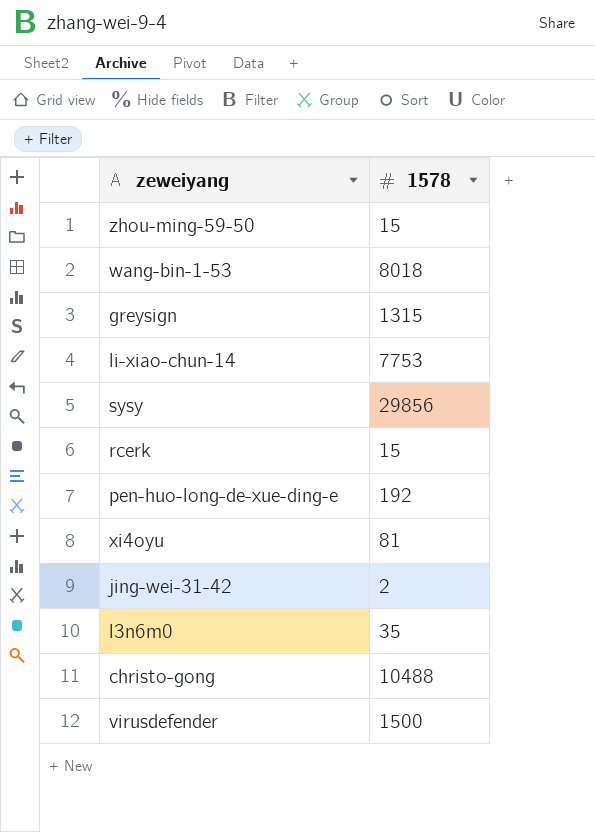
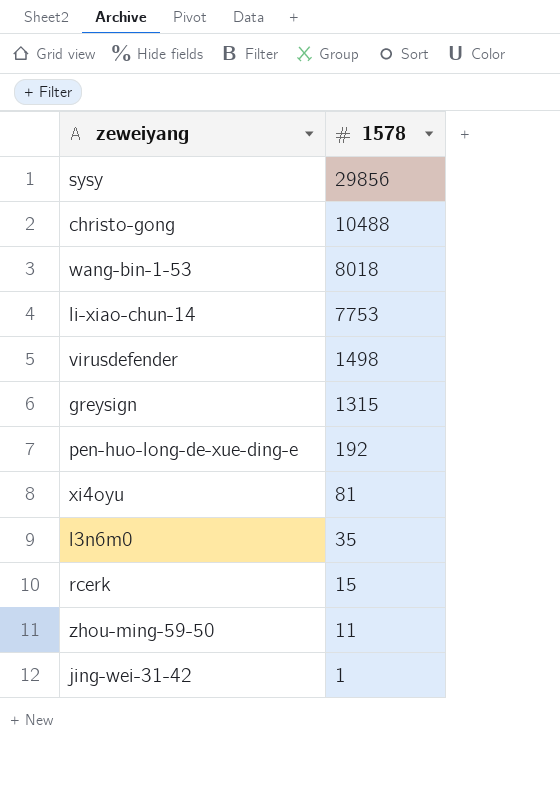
row order: none -> 1578 descending
virusdefender | 1578: 1500 -> 1498
zhou-ming-59-50 | 1578: 15 -> 11
jing-wei-31-42 | 1578: 2 -> 1

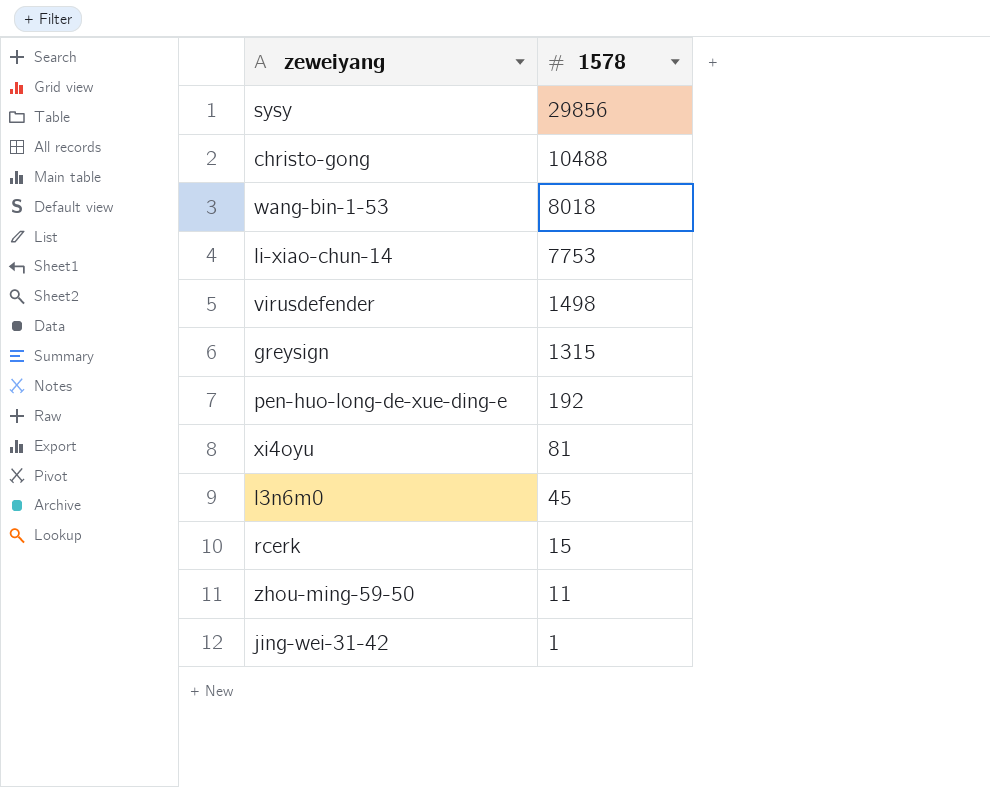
l3n6m0 | 1578: 35 -> 45

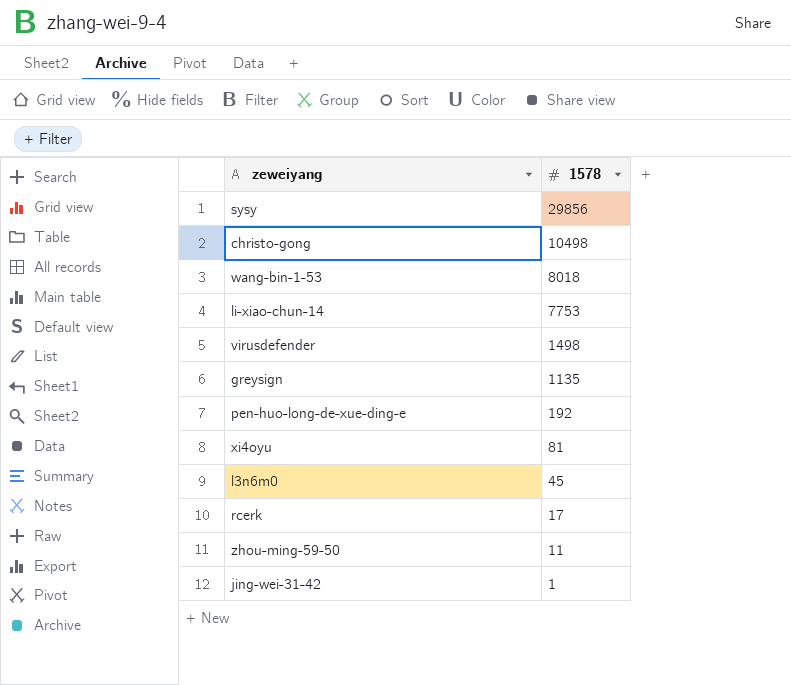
christo-gong | 1578: 10488 -> 10498
greysign | 1578: 1315 -> 1135
rcerk | 1578: 15 -> 17

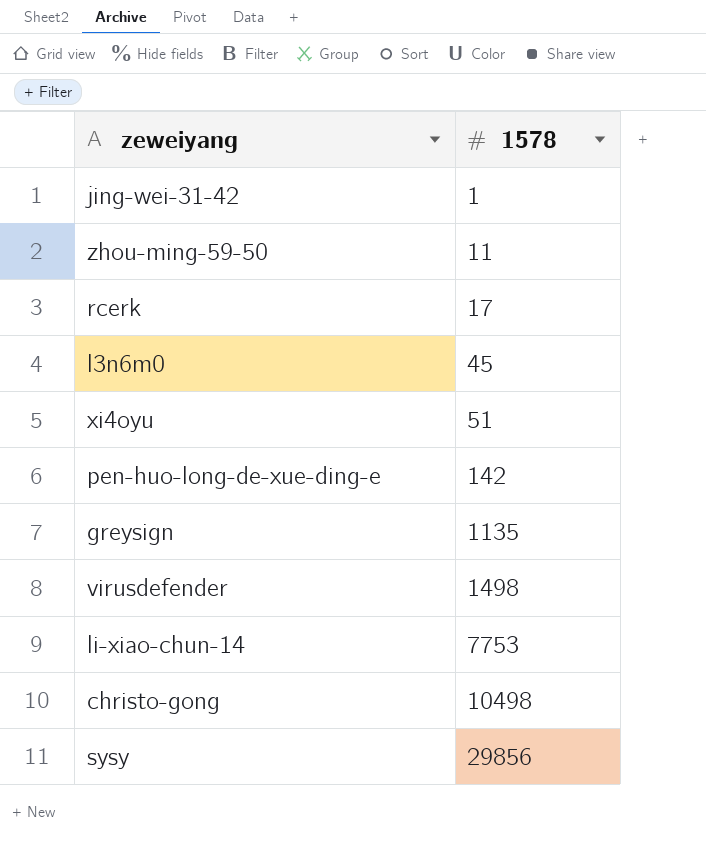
row order: 1578 descending -> 1578 ascending
row wang-bin-1-53: 8018 -> none
xi4oyu | 1578: 81 -> 51
pen-huo-long-de-xue-ding-e | 1578: 192 -> 142

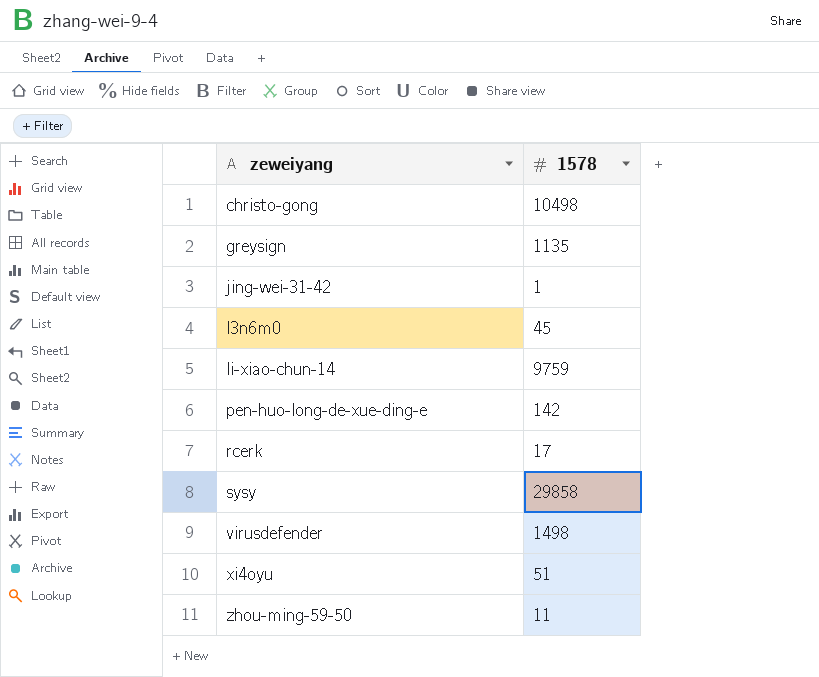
row order: 1578 ascending -> zeweiyang ascending
li-xiao-chun-14 | 1578: 7753 -> 9759
sysy | 1578: 29856 -> 29858

